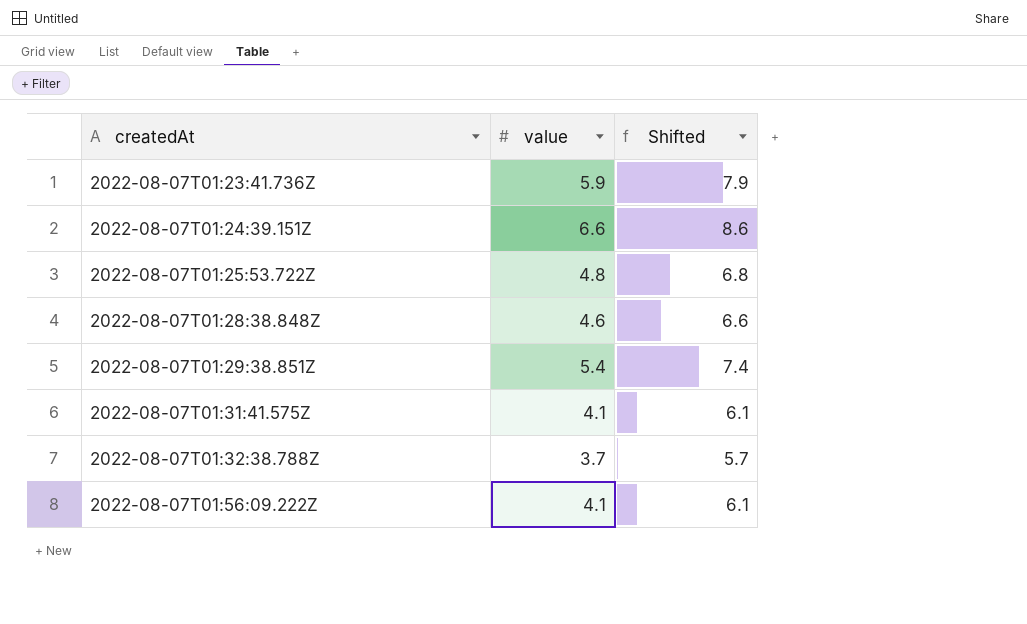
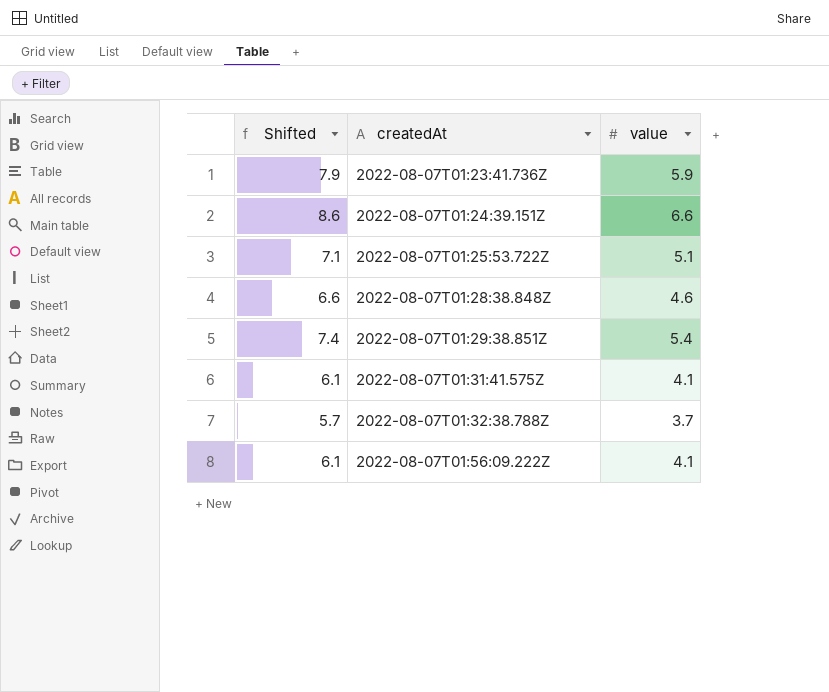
column Shifted | position: 3 -> 1
2022-08-07T01:25:53.722Z | Shifted: 6.8 -> 7.1
2022-08-07T01:25:53.722Z | value: 4.8 -> 5.1

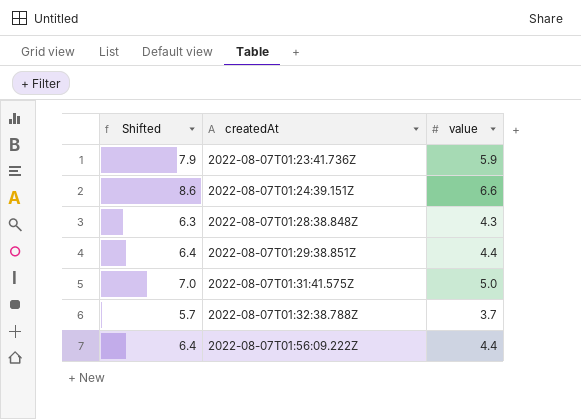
row 2022-08-07T01:25:53.722Z: 7.1 | 5.1 -> none
2022-08-07T01:28:38.848Z | Shifted: 6.6 -> 6.3
2022-08-07T01:28:38.848Z | value: 4.6 -> 4.3
2022-08-07T01:29:38.851Z | Shifted: 7.4 -> 6.4
2022-08-07T01:29:38.851Z | value: 5.4 -> 4.4
2022-08-07T01:31:41.575Z | Shifted: 6.1 -> 7.0
2022-08-07T01:31:41.575Z | value: 4.1 -> 5.0
2022-08-07T01:56:09.222Z | Shifted: 6.1 -> 6.4
2022-08-07T01:56:09.222Z | value: 4.1 -> 4.4

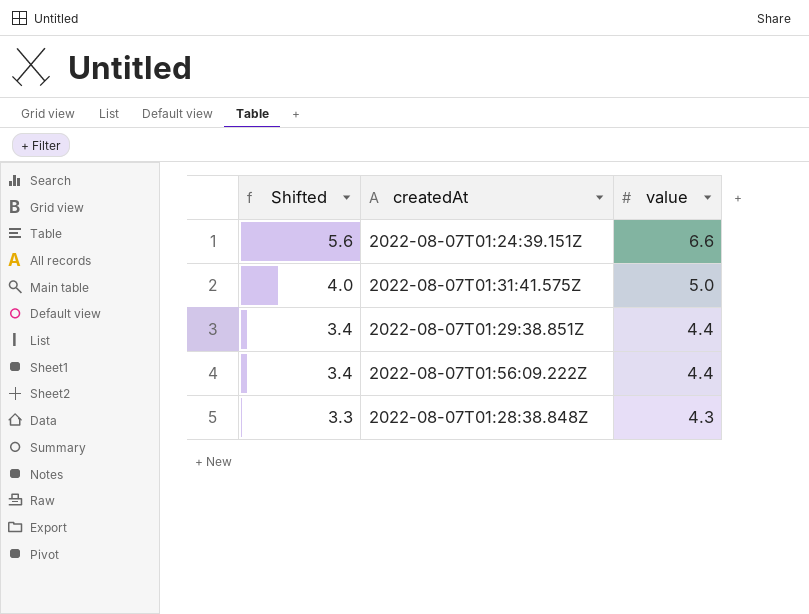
row order: createdAt ascending -> Shifted descending
column Shifted | formula: [value] + 2 -> [value] - 1
row 2022-08-07T01:23:41.736Z: 7.9 | 5.9 -> none
row 2022-08-07T01:32:38.788Z: 5.7 | 3.7 -> none

